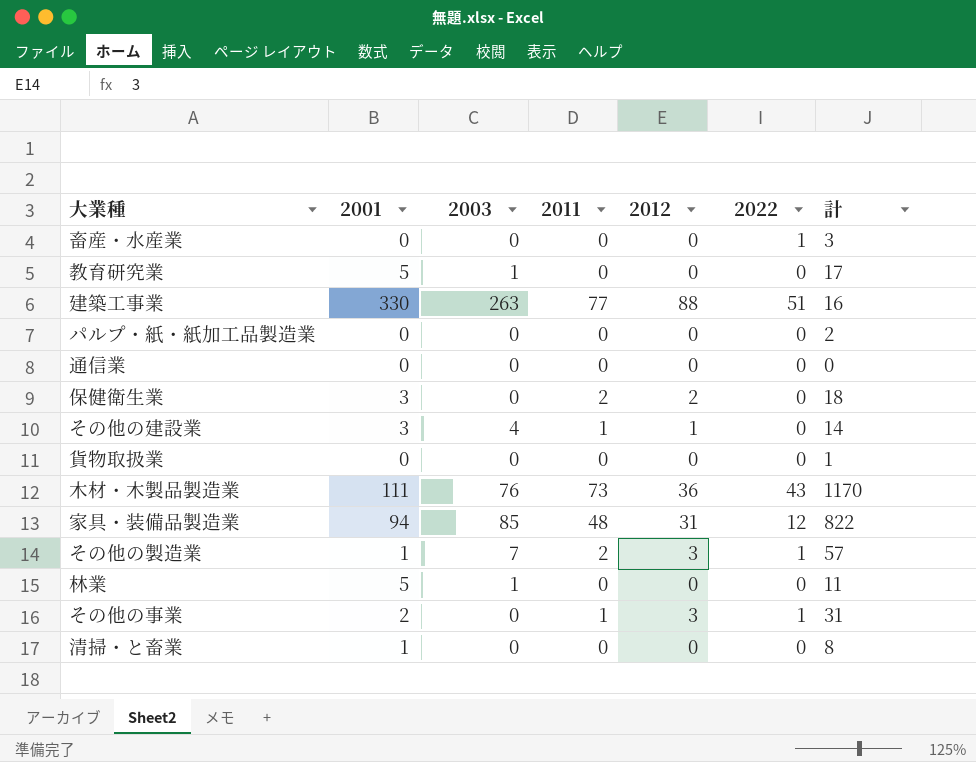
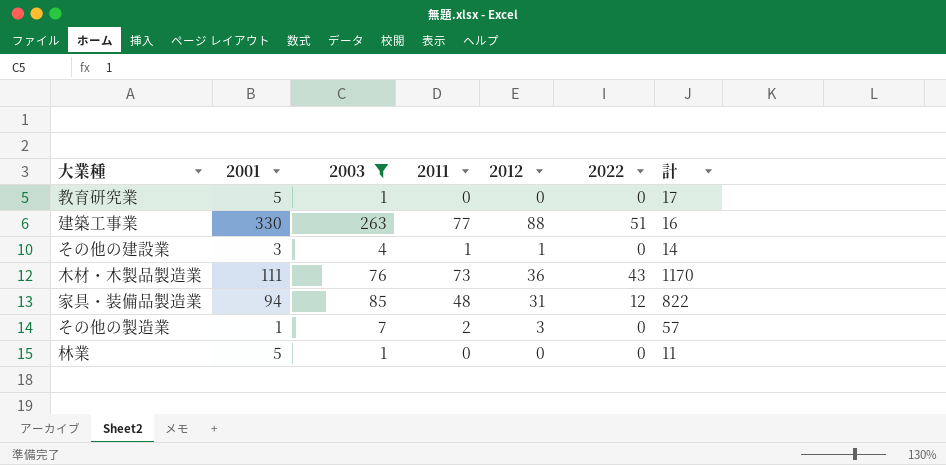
filter: none -> 2003 != 0
その他の製造業 | 2022: 1 -> 0

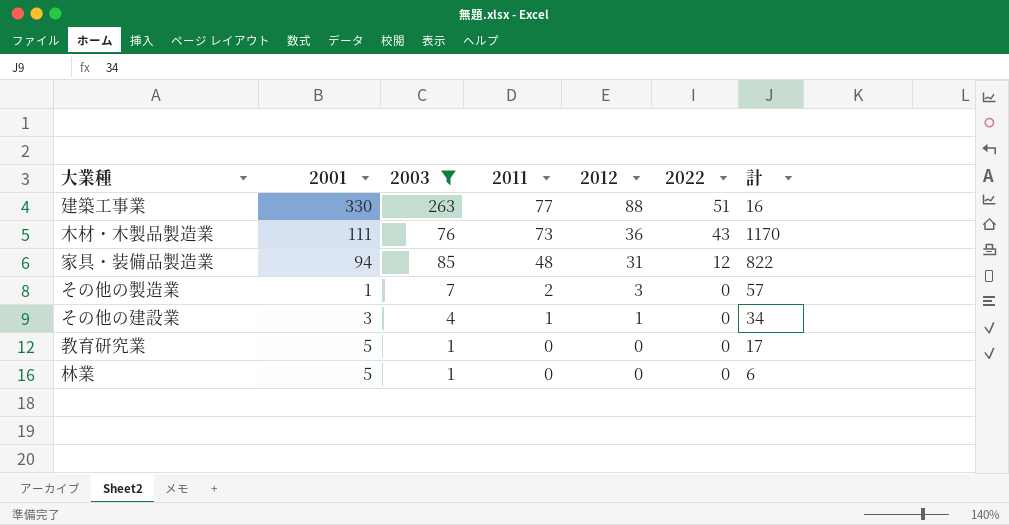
row order: none -> 2011 descending
その他の建設業 | 計: 14 -> 34
林業 | 計: 11 -> 6

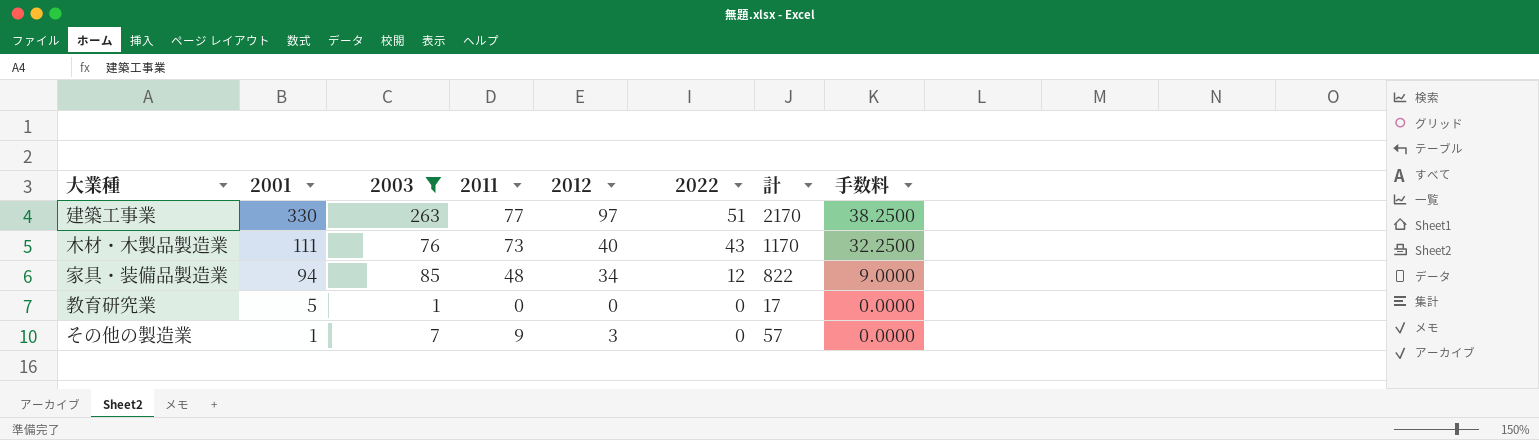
row order: 2011 descending -> 2001 descending
column 手数料 | formula: none -> [2022] * 0.75
row その他の建設業: 3 | 4 | 1 | 1 | 0 | 34 -> none
row 林業: 5 | 1 | 0 | 0 | 0 | 6 -> none
建築工事業 | 2012: 88 -> 97
建築工事業 | 計: 16 -> 2170
木材・木製品製造業 | 2012: 36 -> 40
家具・装備品製造業 | 2012: 31 -> 34
その他の製造業 | 2011: 2 -> 9

